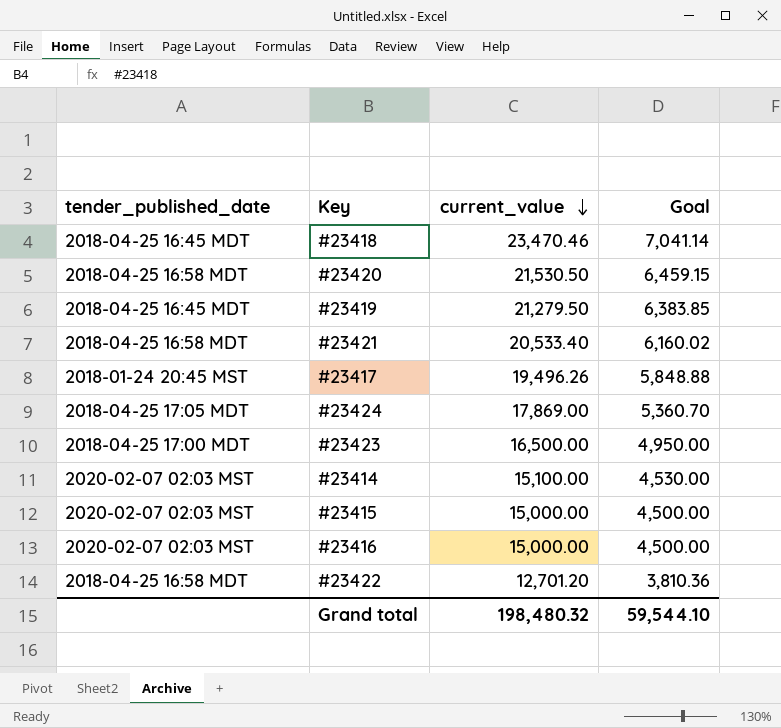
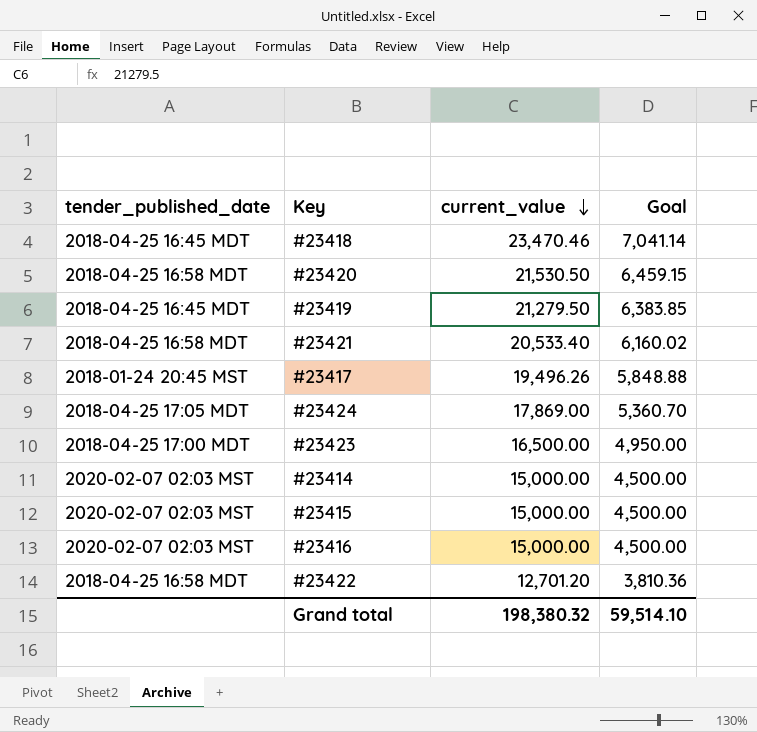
#23414 | current_value: 15,100.00 -> 15,000.00
#23414 | Goal: 4,530.00 -> 4,500.00
Grand total | current_value: 198,480.32 -> 198,380.32
Grand total | Goal: 59,544.10 -> 59,514.10

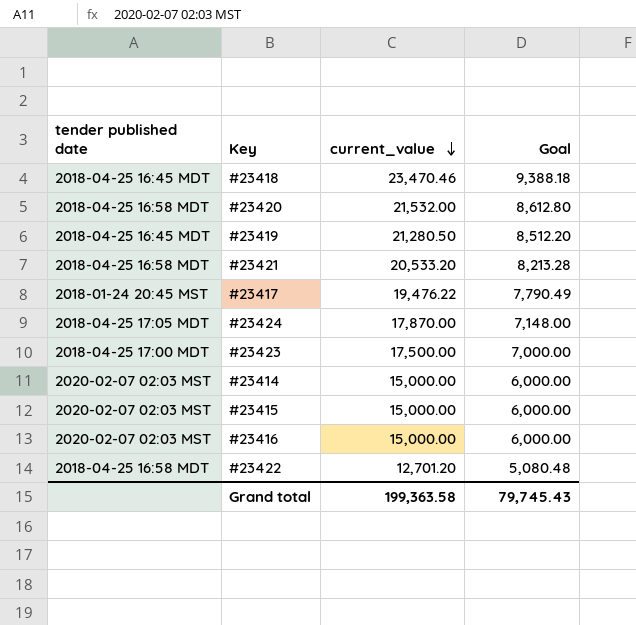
column name: tender_published_date -> tender published date
column Goal | formula: [current_value] * 0.3 -> [current_value] * 0.4
#23420 | current_value: 21,530.50 -> 21,532.00
#23419 | current_value: 21,279.50 -> 21,280.50
#23421 | current_value: 20,533.40 -> 20,533.20
#23417 | current_value: 19,496.26 -> 19,476.22
#23424 | current_value: 17,869.00 -> 17,870.00
#23423 | current_value: 16,500.00 -> 17,500.00
Grand total | current_value: 198,380.32 -> 199,363.58
Grand total | Goal: 59,514.10 -> 79,745.43

